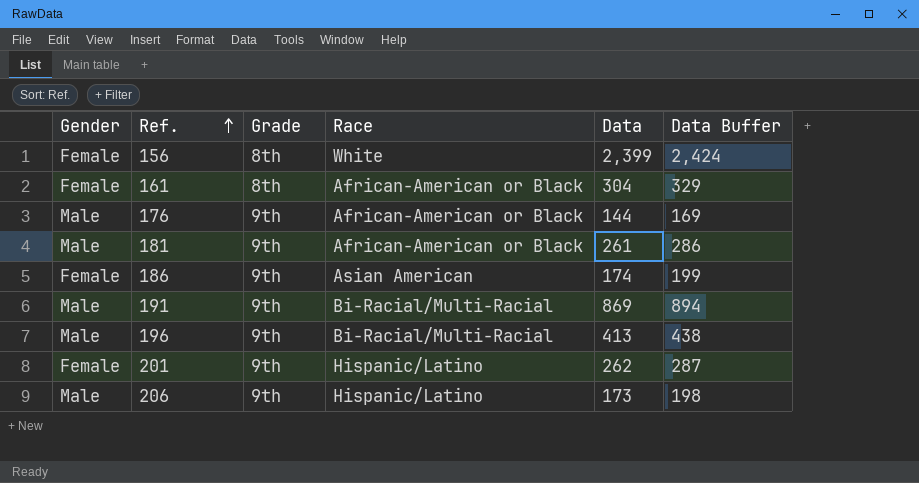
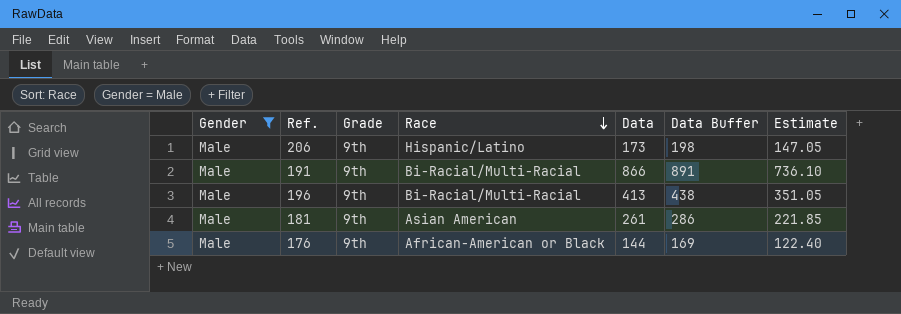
filter: none -> Gender = Male
row order: Ref. ascending -> Race descending
column Estimate | formula: none -> [Data] * 0.85
191 | Data: 869 -> 866
191 | Data Buffer: 894 -> 891
181 | Race: African-American or Black -> Asian American

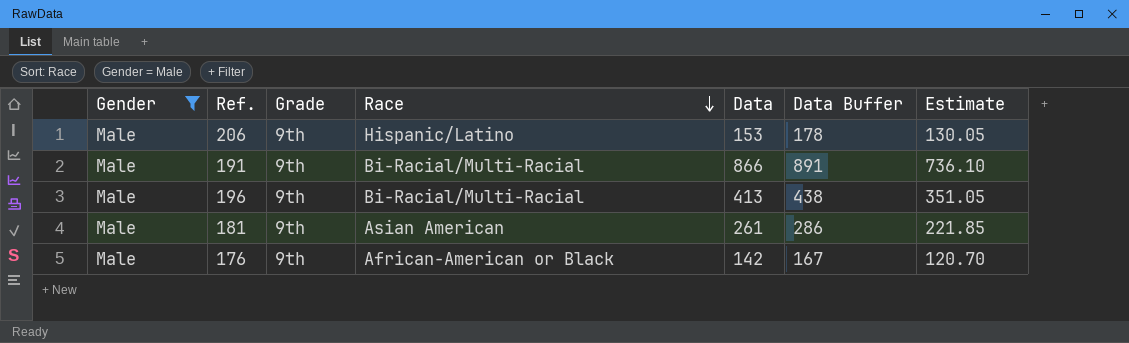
206 | Data: 173 -> 153
206 | Data Buffer: 198 -> 178
206 | Estimate: 147.05 -> 130.05
176 | Data: 144 -> 142
176 | Data Buffer: 169 -> 167
176 | Estimate: 122.40 -> 120.70

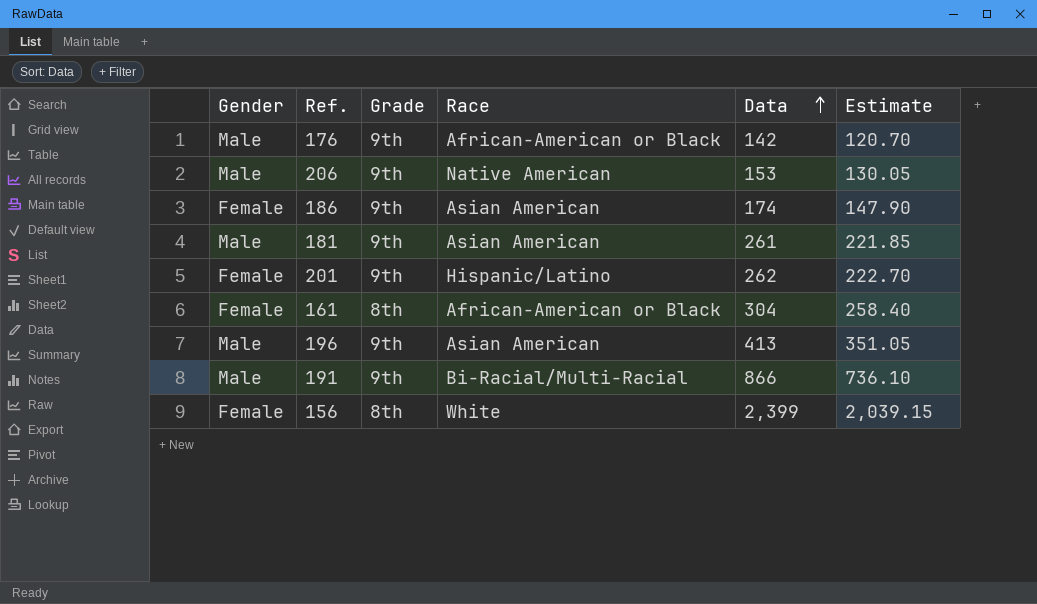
filter: Gender = Male -> none
row order: Race descending -> Data ascending
column Data Buffer | formula: [Data] + 25 -> none
206 | Race: Hispanic/Latino -> Native American
196 | Race: Bi-Racial/Multi-Racial -> Asian American

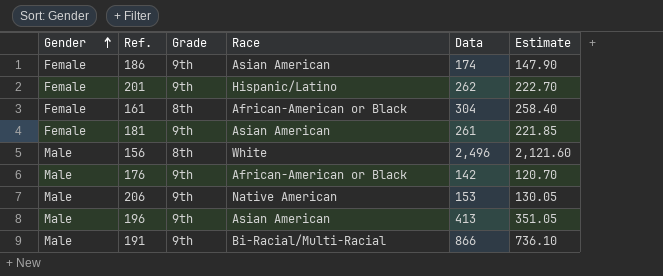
row order: Data ascending -> Gender ascending
181 | Gender: Male -> Female
156 | Gender: Female -> Male
156 | Data: 2,399 -> 2,496
156 | Estimate: 2,039.15 -> 2,121.60

